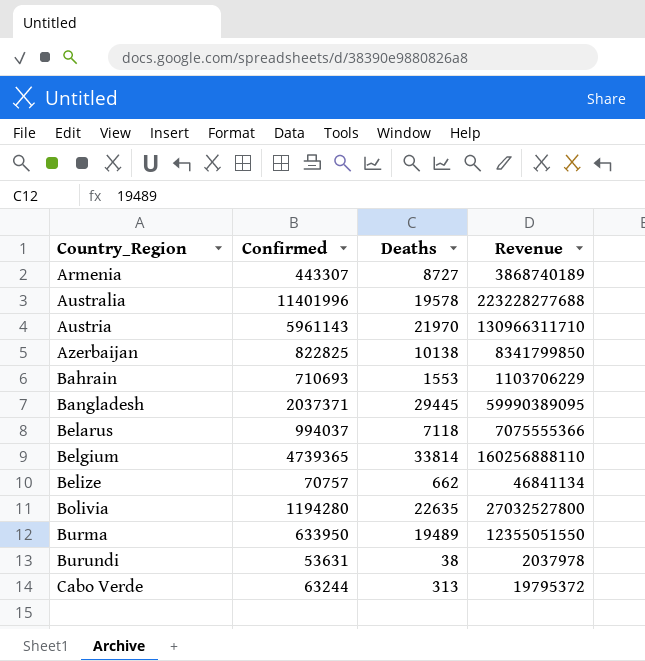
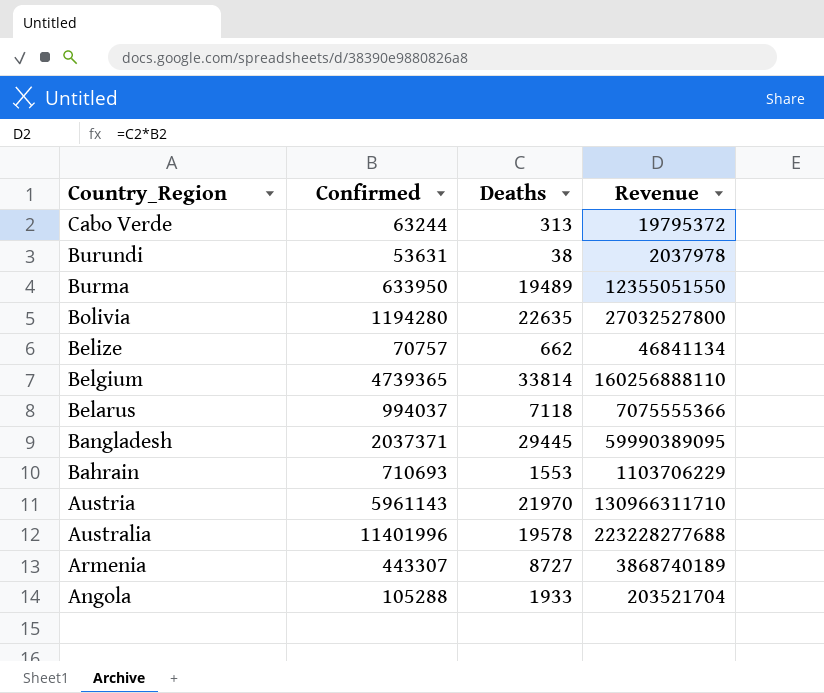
row order: Country_Region ascending -> Country_Region descending
row Azerbaijan: 822825 | 10138 | 8341799850 -> none
row Angola: none -> 105288 | 1933 | 203521704

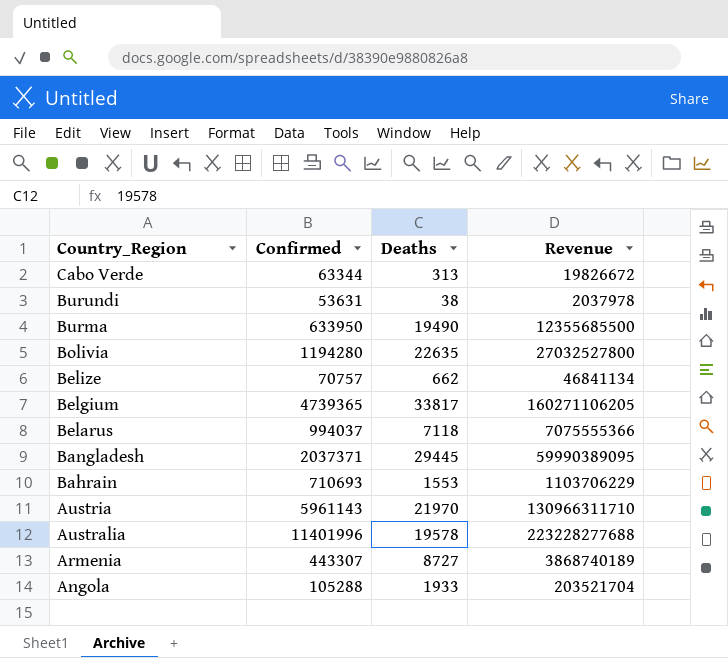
Cabo Verde | Confirmed: 63244 -> 63344
Cabo Verde | Revenue: 19795372 -> 19826672
Burma | Deaths: 19489 -> 19490
Burma | Revenue: 12355051550 -> 12355685500
Belgium | Deaths: 33814 -> 33817
Belgium | Revenue: 160256888110 -> 160271106205

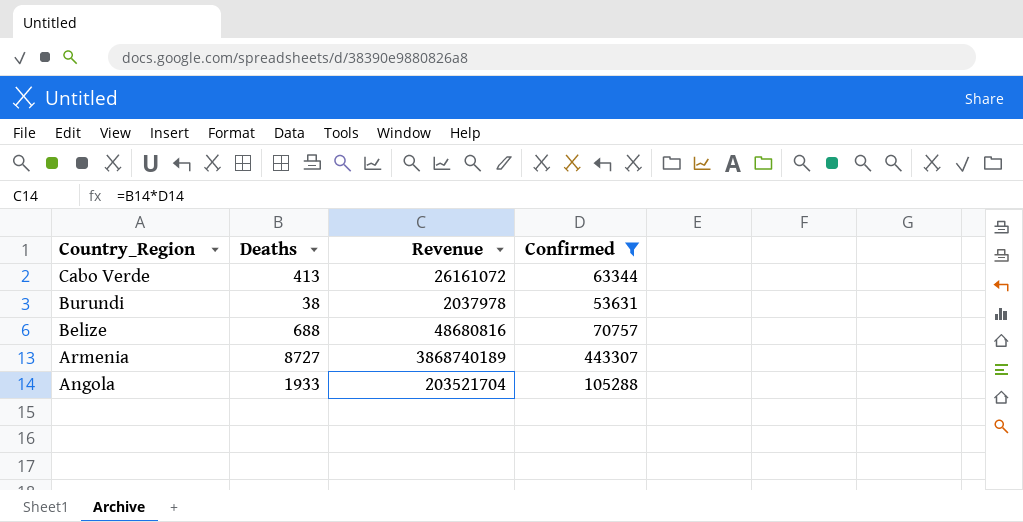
filter: none -> Confirmed <= 443307
column Confirmed | position: 2 -> 4
Cabo Verde | Deaths: 313 -> 413
Cabo Verde | Revenue: 19826672 -> 26161072
Belize | Deaths: 662 -> 688
Belize | Revenue: 46841134 -> 48680816

